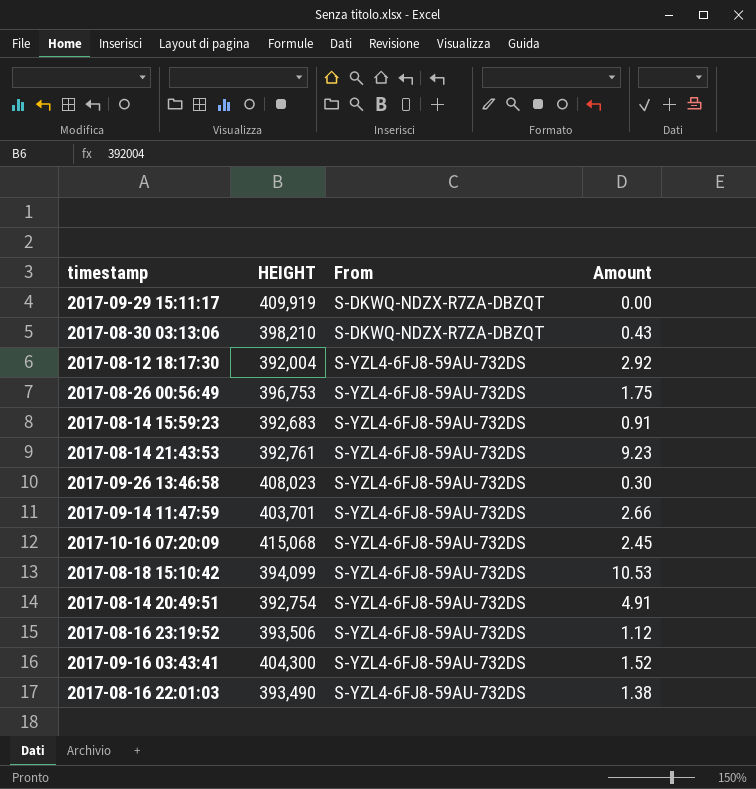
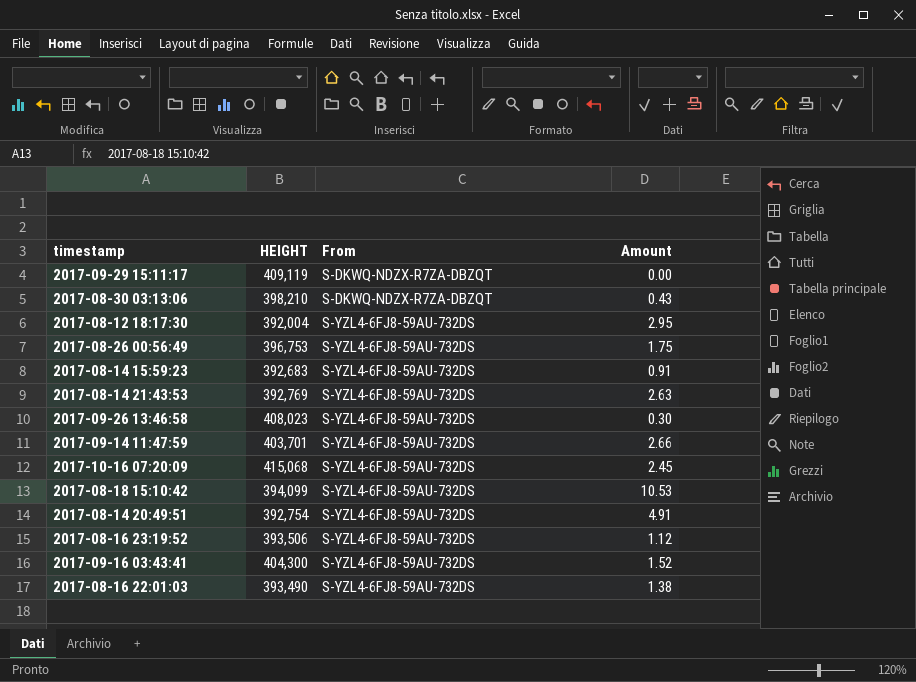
2017-09-29 15:11:17 | HEIGHT: 409,919 -> 409,119
2017-08-12 18:17:30 | Amount: 2.92 -> 2.95
2017-08-14 21:43:53 | HEIGHT: 392,761 -> 392,769
2017-08-14 21:43:53 | Amount: 9.23 -> 2.63

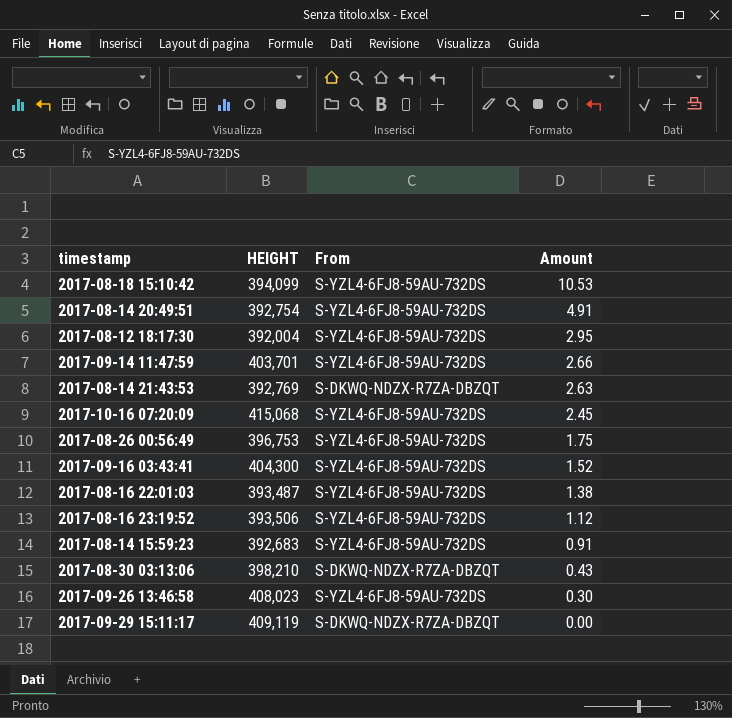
row order: From ascending -> Amount descending
2017-08-14 21:43:53 | From: S-YZL4-6FJ8-59AU-732DS -> S-DKWQ-NDZX-R7ZA-DBZQT
2017-08-16 22:01:03 | HEIGHT: 393,490 -> 393,487

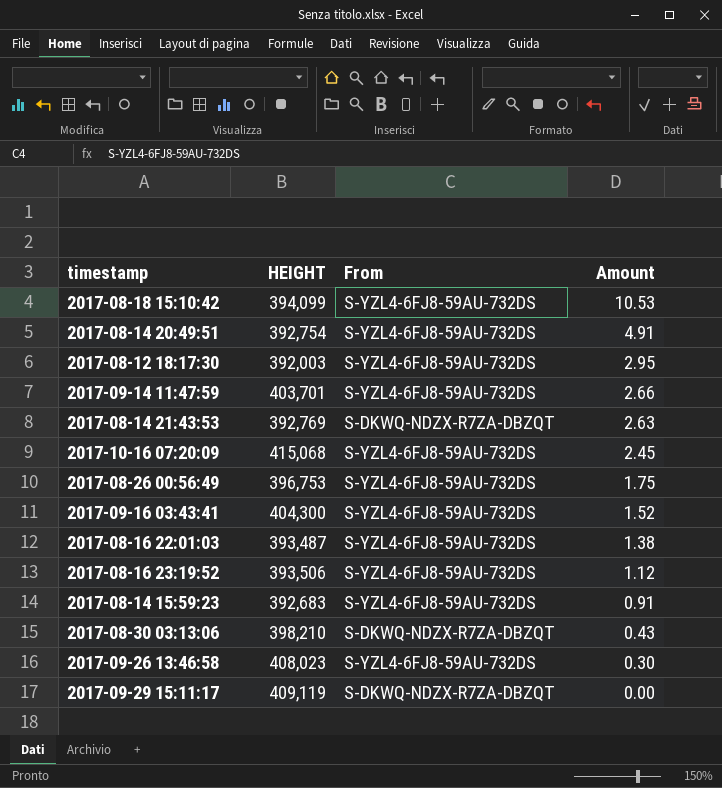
2017-08-12 18:17:30 | HEIGHT: 392,004 -> 392,003

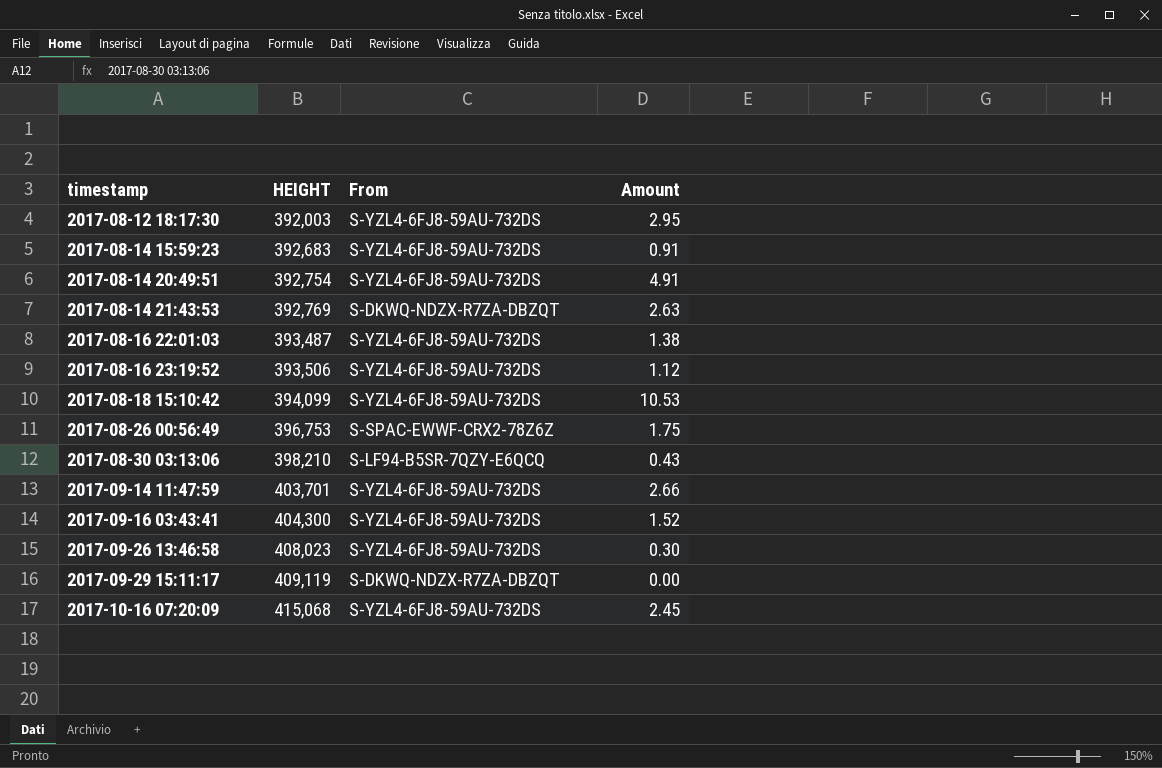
row order: Amount descending -> timestamp ascending
2017-08-26 00:56:49 | From: S-YZL4-6FJ8-59AU-732DS -> S-SPAC-EWWF-CRX2-78Z6Z
2017-08-30 03:13:06 | From: S-DKWQ-NDZX-R7ZA-DBZQT -> S-LF94-B5SR-7QZY-E6QCQ

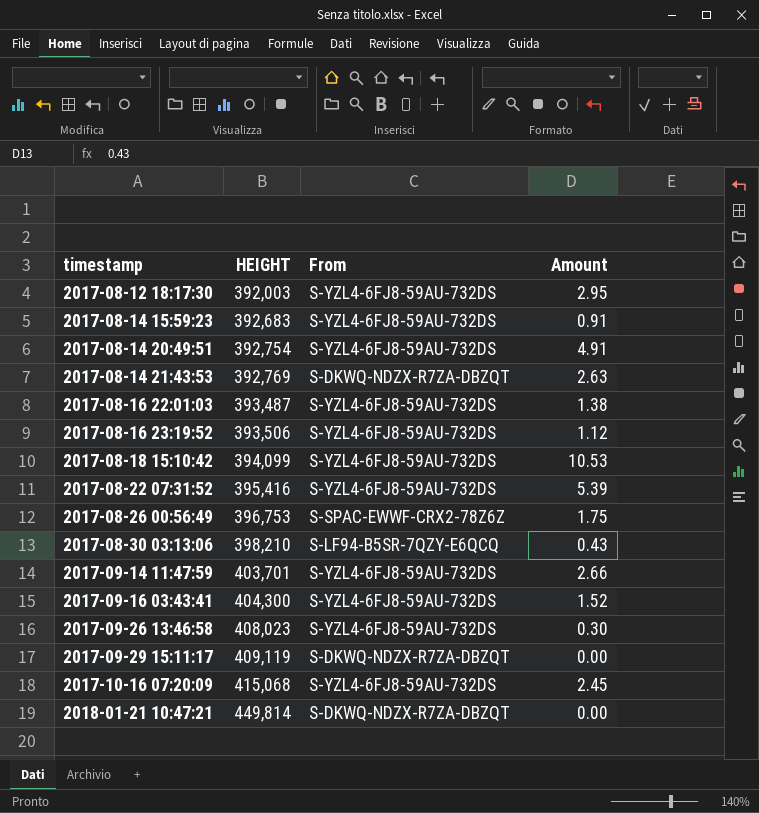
row 2017-08-22 07:31:52: none -> 395,416 | S-YZL4-6FJ8-59AU-732DS | 5.39
row 2018-01-21 10:47:21: none -> 449,814 | S-DKWQ-NDZX-R7ZA-DBZQT | 0.00

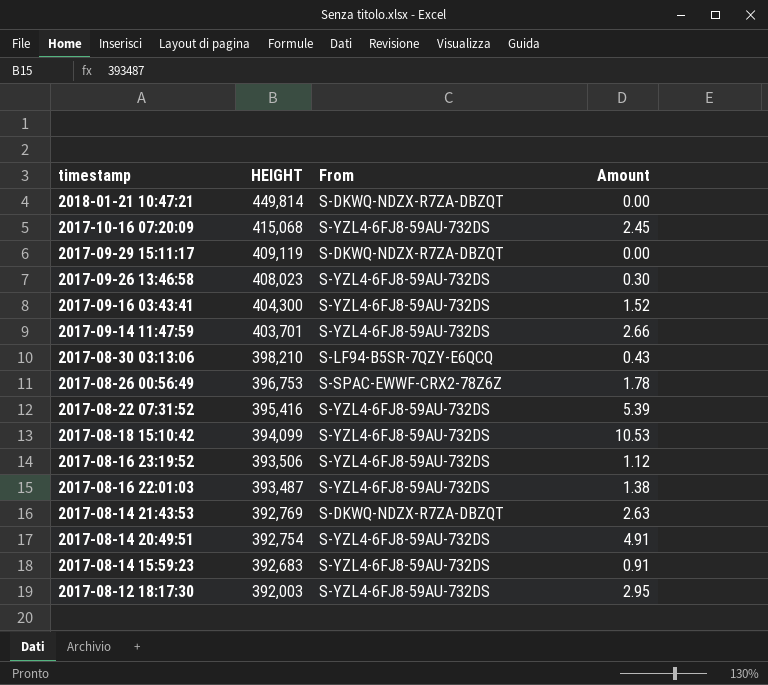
row order: timestamp ascending -> timestamp descending
2017-08-26 00:56:49 | Amount: 1.75 -> 1.78

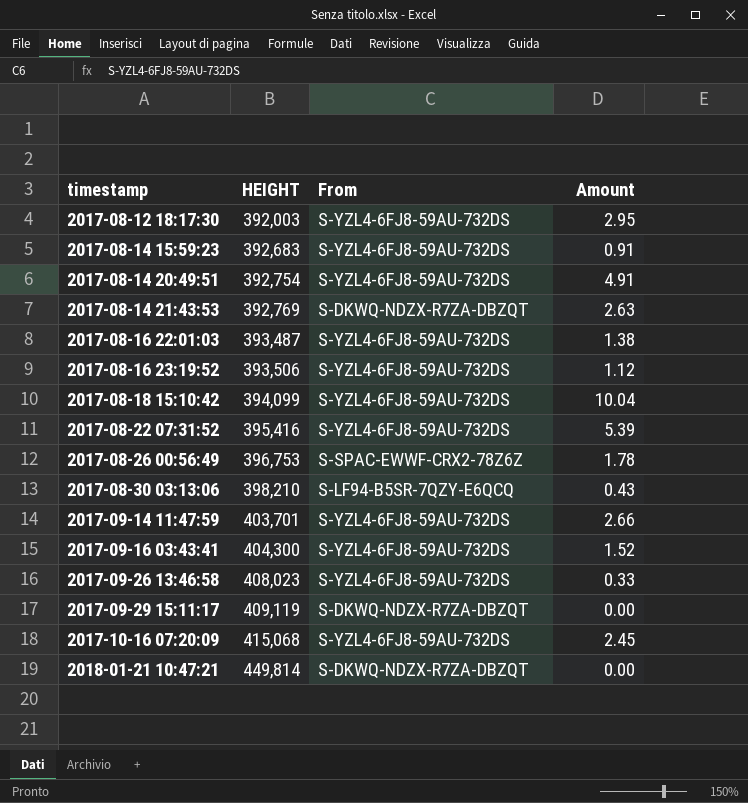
row order: timestamp descending -> timestamp ascending
2017-08-18 15:10:42 | Amount: 10.53 -> 10.04
2017-09-26 13:46:58 | Amount: 0.30 -> 0.33

